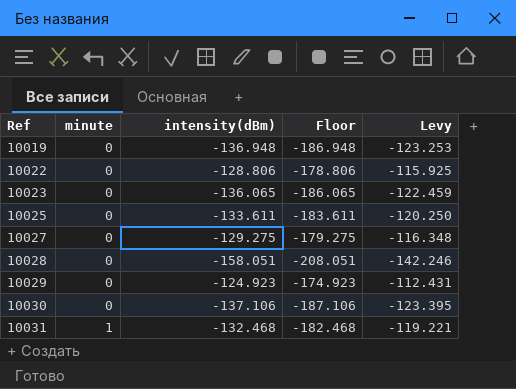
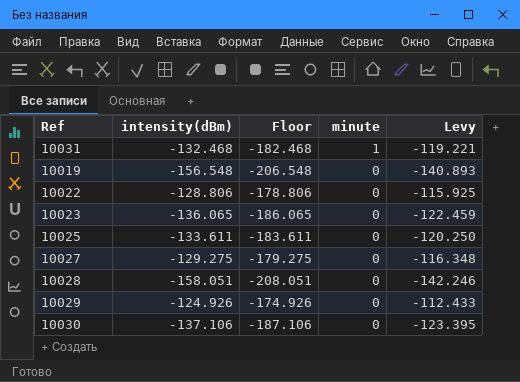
row order: Ref ascending -> minute descending
column minute | position: 2 -> 4
10019 | intensity(dBm): -136.948 -> -156.548
10019 | Floor: -186.948 -> -206.548
10019 | Levy: -123.253 -> -140.893
10029 | intensity(dBm): -124.923 -> -124.926
10029 | Floor: -174.923 -> -174.926
10029 | Levy: -112.431 -> -112.433

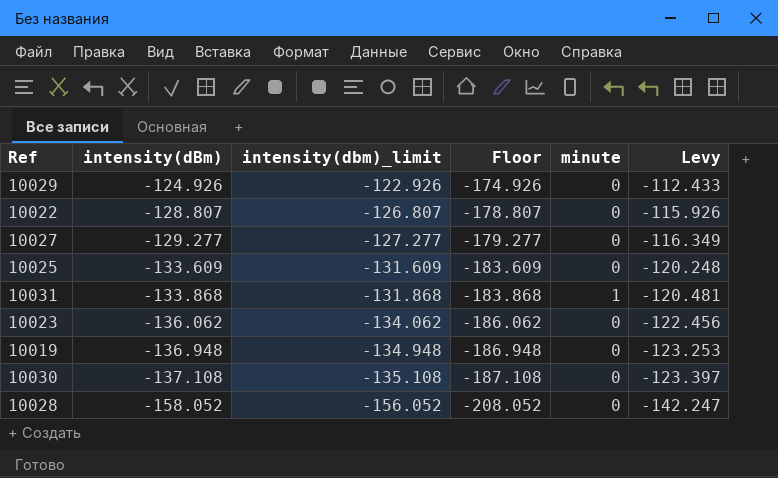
row order: minute descending -> intensity(dBm) descending
column intensity(dbm)_limit | formula: none -> [intensity(dBm)] + 2
10022 | intensity(dBm): -128.806 -> -128.807
10022 | Floor: -178.806 -> -178.807
10022 | Levy: -115.925 -> -115.926
10027 | intensity(dBm): -129.275 -> -129.277
10027 | Floor: -179.275 -> -179.277
10027 | Levy: -116.348 -> -116.349
10025 | intensity(dBm): -133.611 -> -133.609
10025 | Floor: -183.611 -> -183.609
10025 | Levy: -120.250 -> -120.248
10031 | intensity(dBm): -132.468 -> -133.868
10031 | Floor: -182.468 -> -183.868
10031 | Levy: -119.221 -> -120.481
10023 | intensity(dBm): -136.065 -> -136.062
10023 | Floor: -186.065 -> -186.062
10023 | Levy: -122.459 -> -122.456
10019 | intensity(dBm): -156.548 -> -136.948
10019 | Floor: -206.548 -> -186.948
10019 | Levy: -140.893 -> -123.253
10030 | intensity(dBm): -137.106 -> -137.108
10030 | Floor: -187.106 -> -187.108
10030 | Levy: -123.395 -> -123.397
10028 | intensity(dBm): -158.051 -> -158.052
10028 | Floor: -208.051 -> -208.052
10028 | Levy: -142.246 -> -142.247

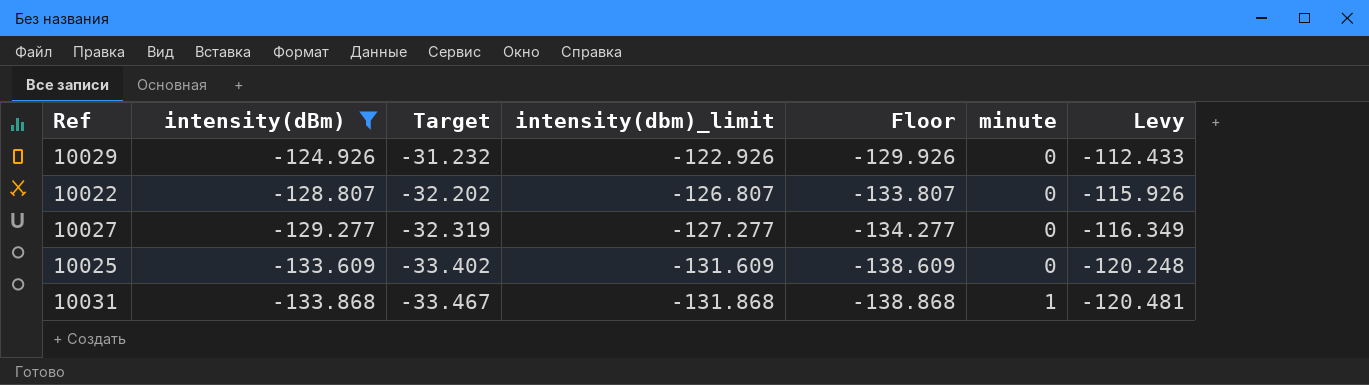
filter: none -> intensity(dBm) >= -133.868
column Target | formula: none -> [intensity(dBm)] * 0.25
column Floor | formula: [intensity(dBm)] - 50 -> [intensity(dBm)] - 5

